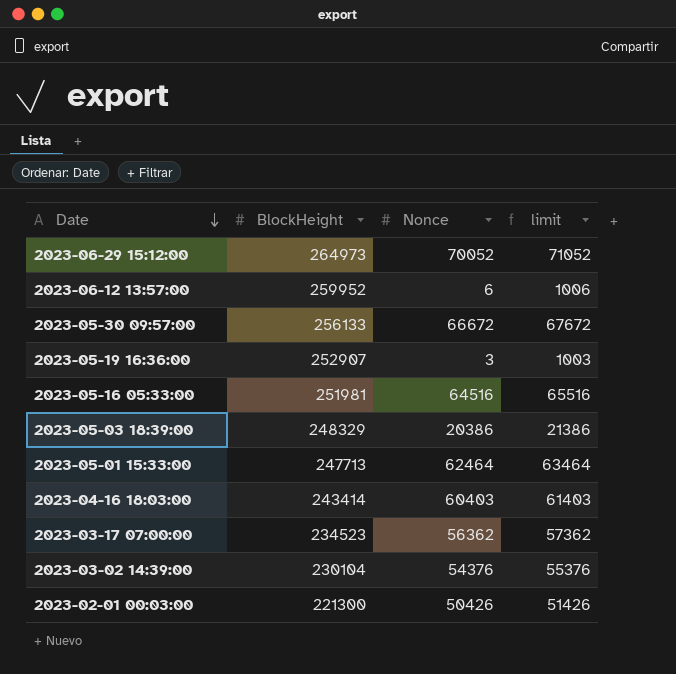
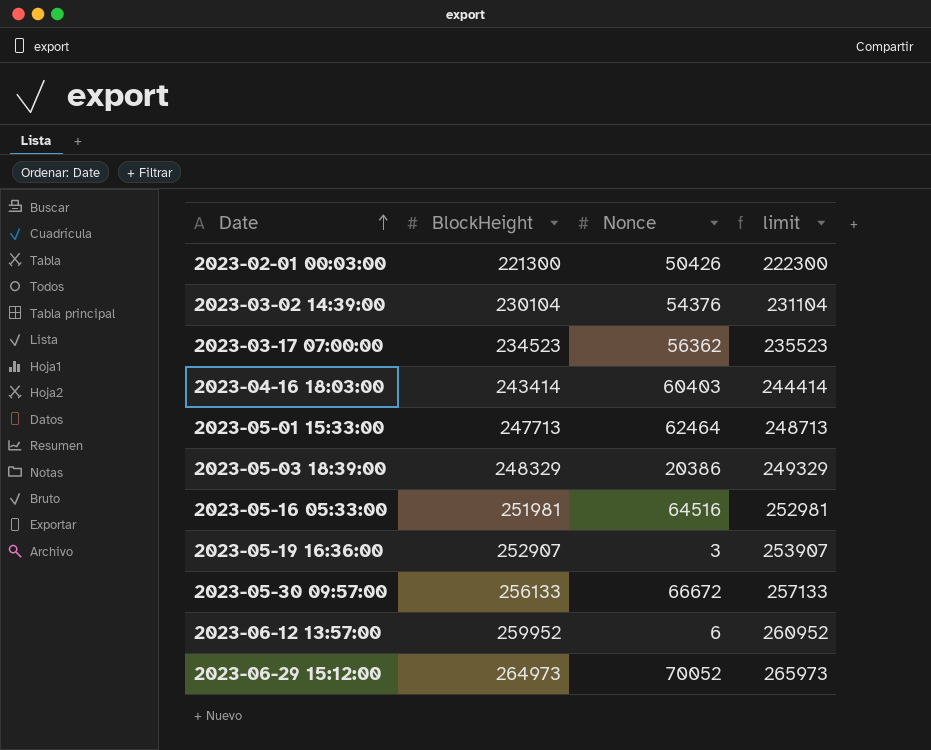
row order: Date descending -> Date ascending
column limit | formula: [Nonce] + 1000 -> [BlockHeight] + 1000

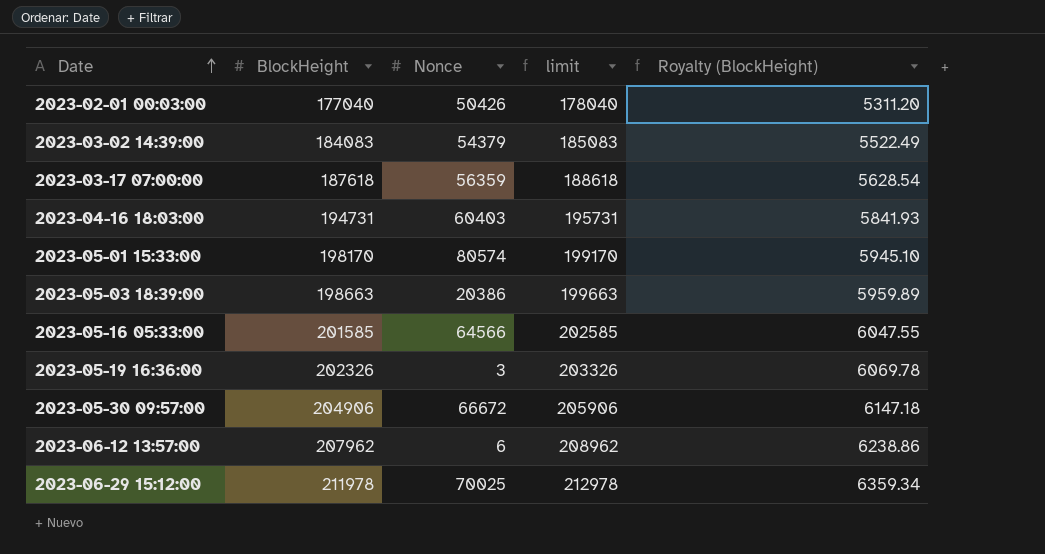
column Royalty (BlockHeight) | formula: none -> [BlockHeight] * 0.03
2023-02-01 00:03:00 | BlockHeight: 221300 -> 177040
2023-02-01 00:03:00 | limit: 222300 -> 178040
2023-03-02 14:39:00 | BlockHeight: 230104 -> 184083
2023-03-02 14:39:00 | Nonce: 54376 -> 54379
2023-03-02 14:39:00 | limit: 231104 -> 185083
2023-03-17 07:00:00 | BlockHeight: 234523 -> 187618
2023-03-17 07:00:00 | Nonce: 56362 -> 56359
2023-03-17 07:00:00 | limit: 235523 -> 188618
2023-04-16 18:03:00 | BlockHeight: 243414 -> 194731
2023-04-16 18:03:00 | limit: 244414 -> 195731
2023-05-01 15:33:00 | BlockHeight: 247713 -> 198170
2023-05-01 15:33:00 | Nonce: 62464 -> 80574
2023-05-01 15:33:00 | limit: 248713 -> 199170
2023-05-03 18:39:00 | BlockHeight: 248329 -> 198663
2023-05-03 18:39:00 | limit: 249329 -> 199663
2023-05-16 05:33:00 | BlockHeight: 251981 -> 201585
2023-05-16 05:33:00 | Nonce: 64516 -> 64566
2023-05-16 05:33:00 | limit: 252981 -> 202585
2023-05-19 16:36:00 | BlockHeight: 252907 -> 202326
2023-05-19 16:36:00 | limit: 253907 -> 203326
2023-05-30 09:57:00 | BlockHeight: 256133 -> 204906
2023-05-30 09:57:00 | limit: 257133 -> 205906
2023-06-12 13:57:00 | BlockHeight: 259952 -> 207962
2023-06-12 13:57:00 | limit: 260952 -> 208962
2023-06-29 15:12:00 | BlockHeight: 264973 -> 211978
2023-06-29 15:12:00 | Nonce: 70052 -> 70025
2023-06-29 15:12:00 | limit: 265973 -> 212978

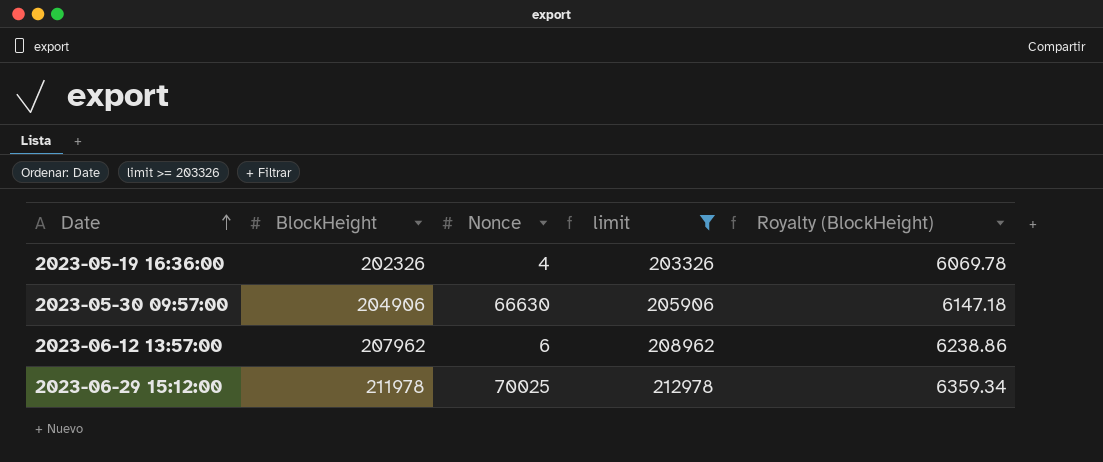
filter: none -> limit >= 203326
2023-05-19 16:36:00 | Nonce: 3 -> 4
2023-05-30 09:57:00 | Nonce: 66672 -> 66630

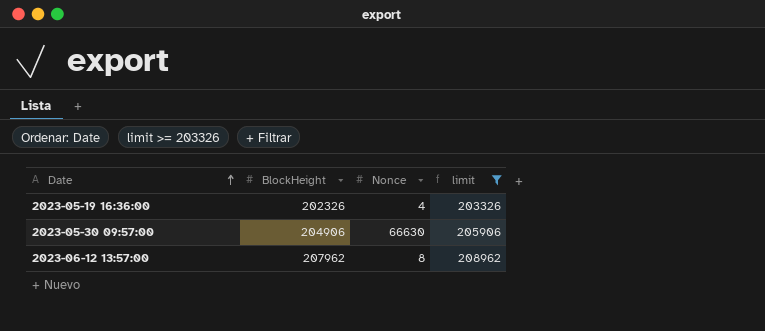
column Royalty (BlockHeight) | formula: [BlockHeight] * 0.03 -> none
row 2023-06-29 15:12:00: 211978 | 70025 | 212978 | 6359.34 -> none
2023-06-12 13:57:00 | Nonce: 6 -> 8

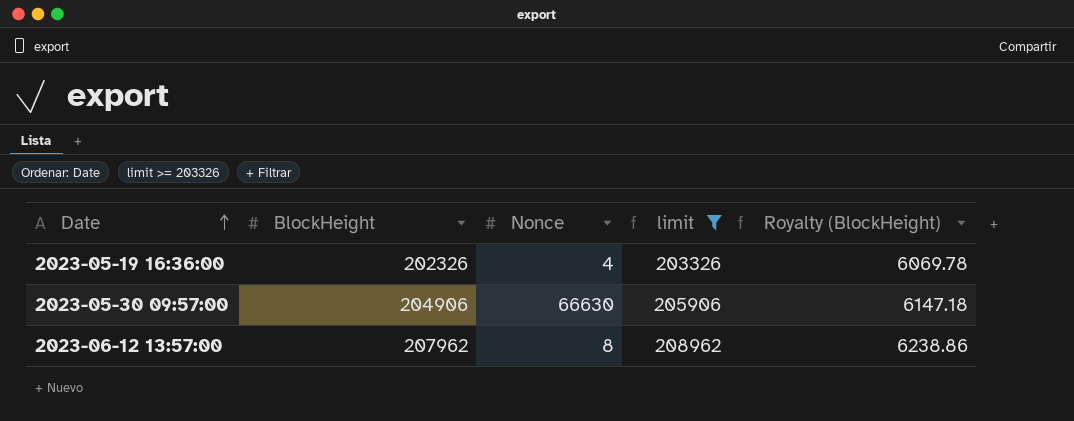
column Royalty (BlockHeight) | formula: none -> [BlockHeight] * 0.03

